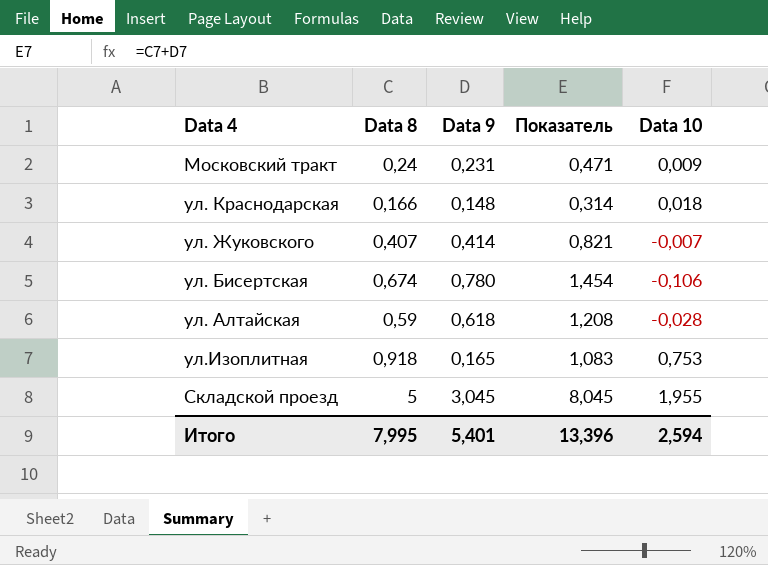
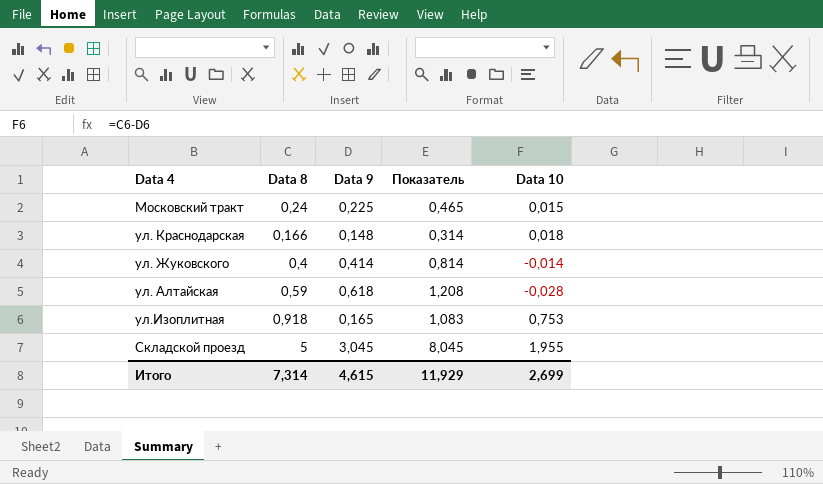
row ул. Бисертская: 0,674 | 0,780 | 1,454 | -0,106 -> none
Московский тракт | Data 9: 0,231 -> 0,225
Московский тракт | Показатель: 0,471 -> 0,465
Московский тракт | Data 10: 0,009 -> 0,015
ул. Жуковского | Data 8: 0,407 -> 0,4
ул. Жуковского | Показатель: 0,821 -> 0,814
ул. Жуковского | Data 10: -0,007 -> -0,014
Итого | Data 8: 7,995 -> 7,314
Итого | Data 9: 5,401 -> 4,615
Итого | Показатель: 13,396 -> 11,929
Итого | Data 10: 2,594 -> 2,699

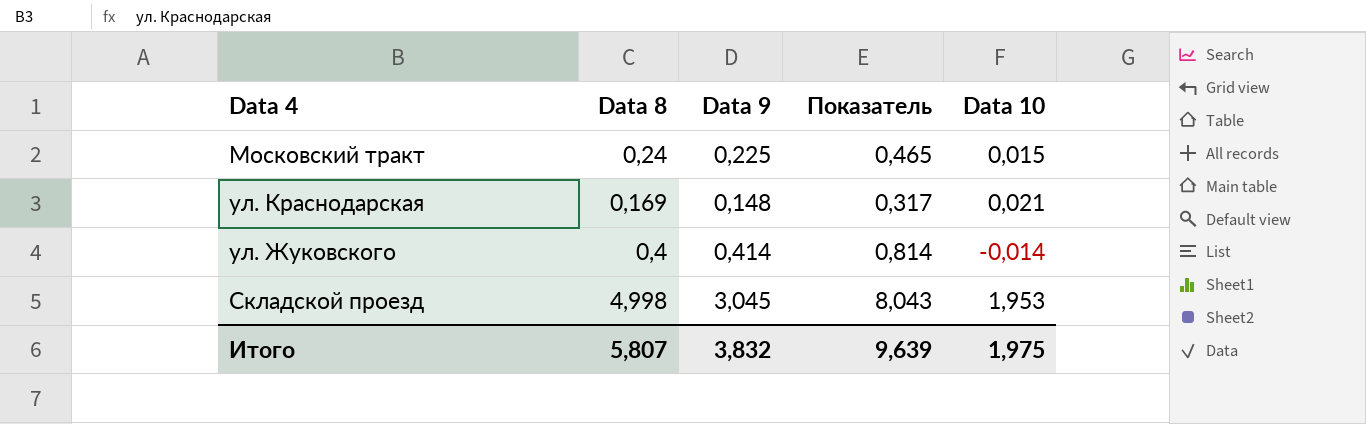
row ул. Алтайская: 0,59 | 0,618 | 1,208 | -0,028 -> none
row ул.Изоплитная: 0,918 | 0,165 | 1,083 | 0,753 -> none
ул. Краснодарская | Data 8: 0,166 -> 0,169
ул. Краснодарская | Показатель: 0,314 -> 0,317
ул. Краснодарская | Data 10: 0,018 -> 0,021
Складской проезд | Data 8: 5 -> 4,998
Складской проезд | Показатель: 8,045 -> 8,043
Складской проезд | Data 10: 1,955 -> 1,953
Итого | Data 8: 7,314 -> 5,807
Итого | Data 9: 4,615 -> 3,832
Итого | Показатель: 11,929 -> 9,639
Итого | Data 10: 2,699 -> 1,975

